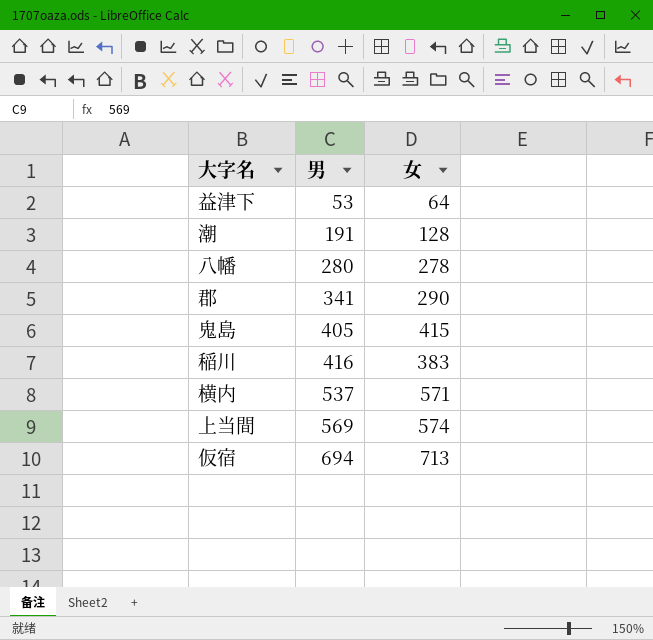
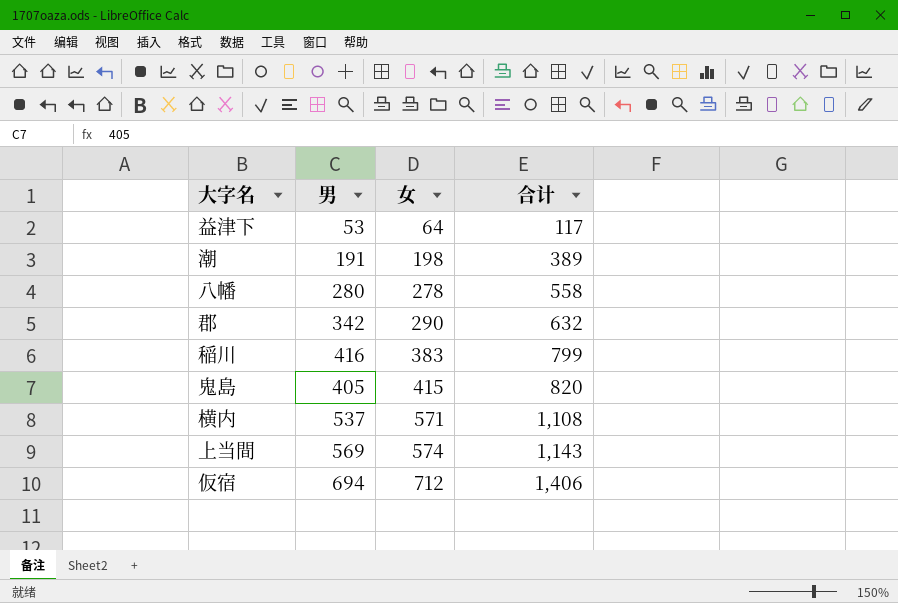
row order: 男 ascending -> 女 ascending
column 合计 | formula: none -> [男] + [女]
潮 | 女: 128 -> 198
郡 | 男: 341 -> 342
仮宿 | 女: 713 -> 712

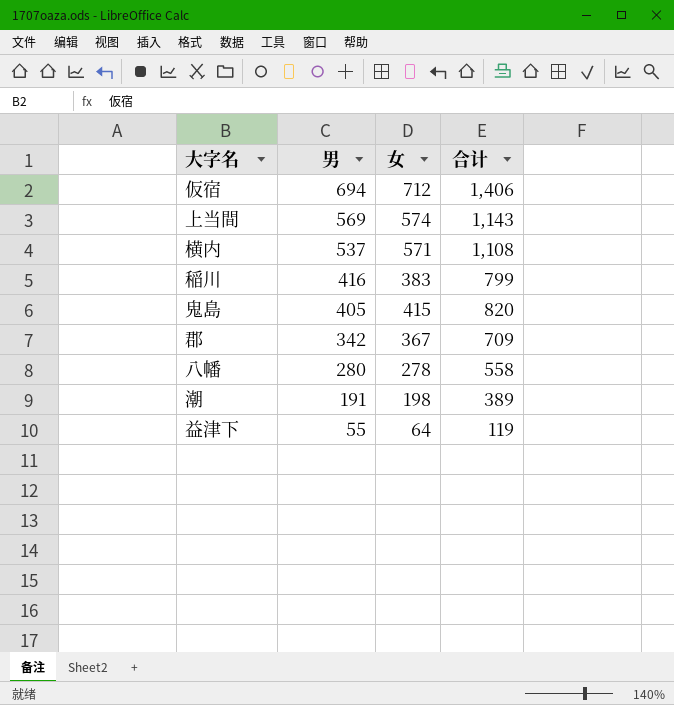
row order: 女 ascending -> 男 descending
郡 | 女: 290 -> 367
郡 | 合计: 632 -> 709
益津下 | 男: 53 -> 55
益津下 | 合计: 117 -> 119

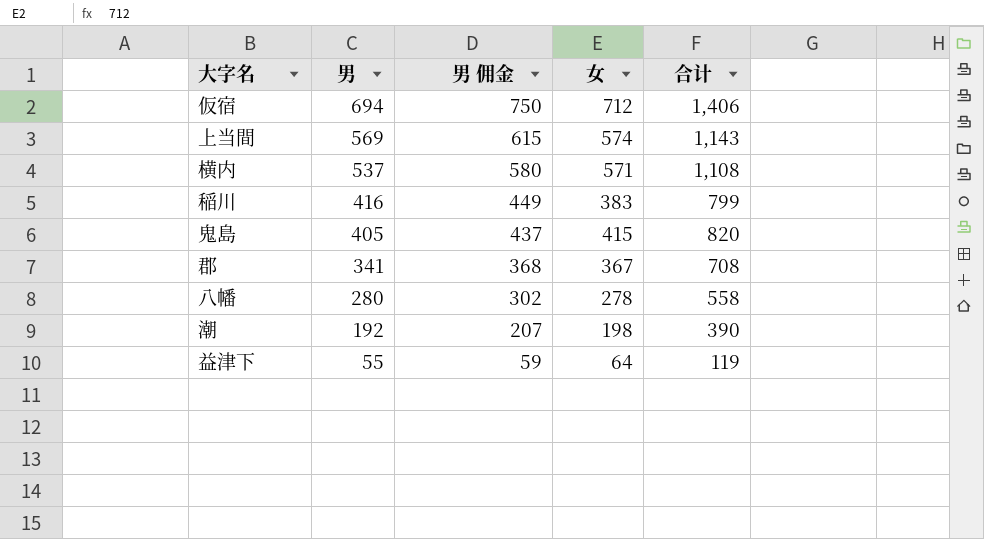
column 男 佣金 | formula: none -> [男] * 1.08
郡 | 男: 342 -> 341
郡 | 合计: 709 -> 708
潮 | 男: 191 -> 192
潮 | 合计: 389 -> 390

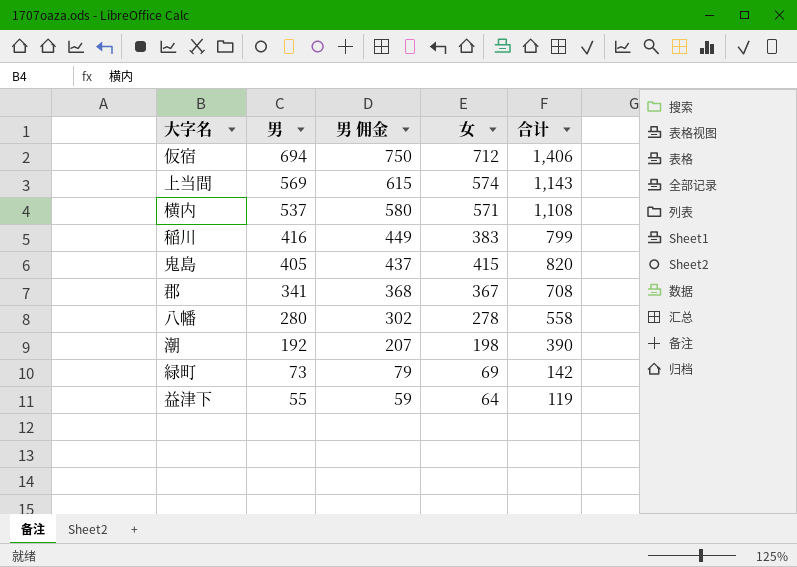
row 緑町: none -> 73 | 79 | 69 | 142

